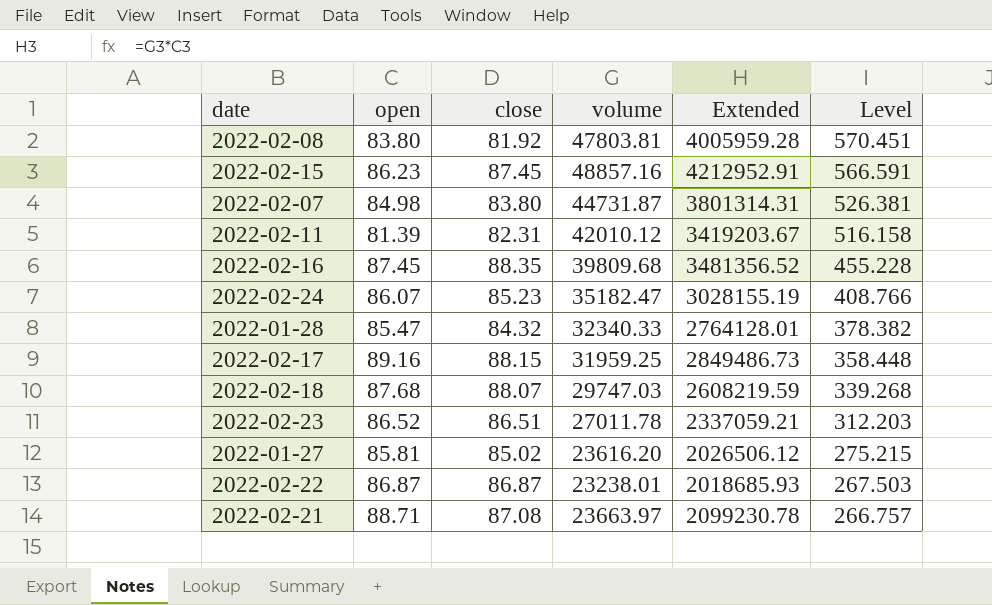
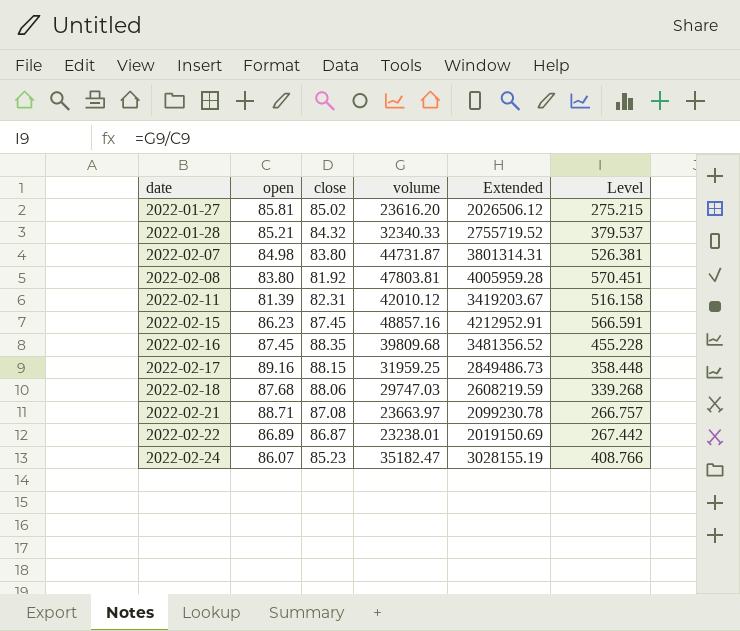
row order: Level descending -> date ascending
row 2022-02-23: 86.52 | 86.51 | 27011.78 | 2337059.21 | 312.203 -> none
2022-01-28 | open: 85.47 -> 85.21
2022-01-28 | Extended: 2764128.01 -> 2755719.52
2022-01-28 | Level: 378.382 -> 379.537
2022-02-18 | close: 88.07 -> 88.06
2022-02-22 | open: 86.87 -> 86.89
2022-02-22 | Extended: 2018685.93 -> 2019150.69
2022-02-22 | Level: 267.503 -> 267.442

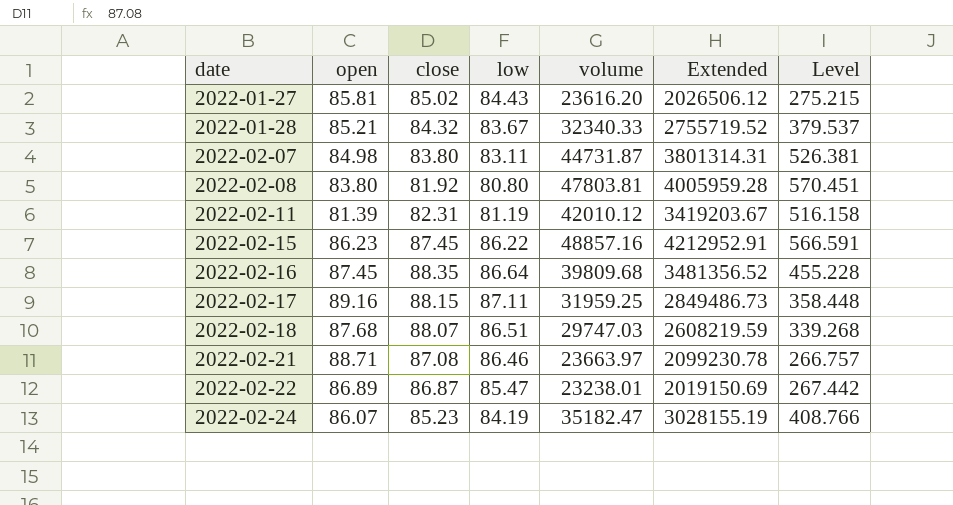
column low | position: none -> 4
2022-02-18 | close: 88.06 -> 88.07

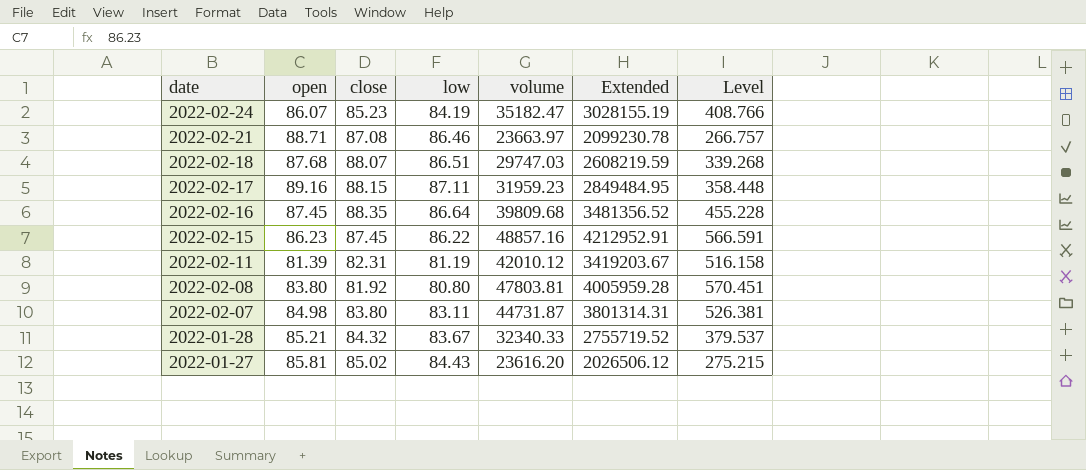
row order: date ascending -> date descending
row 2022-02-22: 86.89 | 86.87 | 85.47 | 23238.01 | 2019150.69 | 267.442 -> none
2022-02-17 | volume: 31959.25 -> 31959.23
2022-02-17 | Extended: 2849486.73 -> 2849484.95

